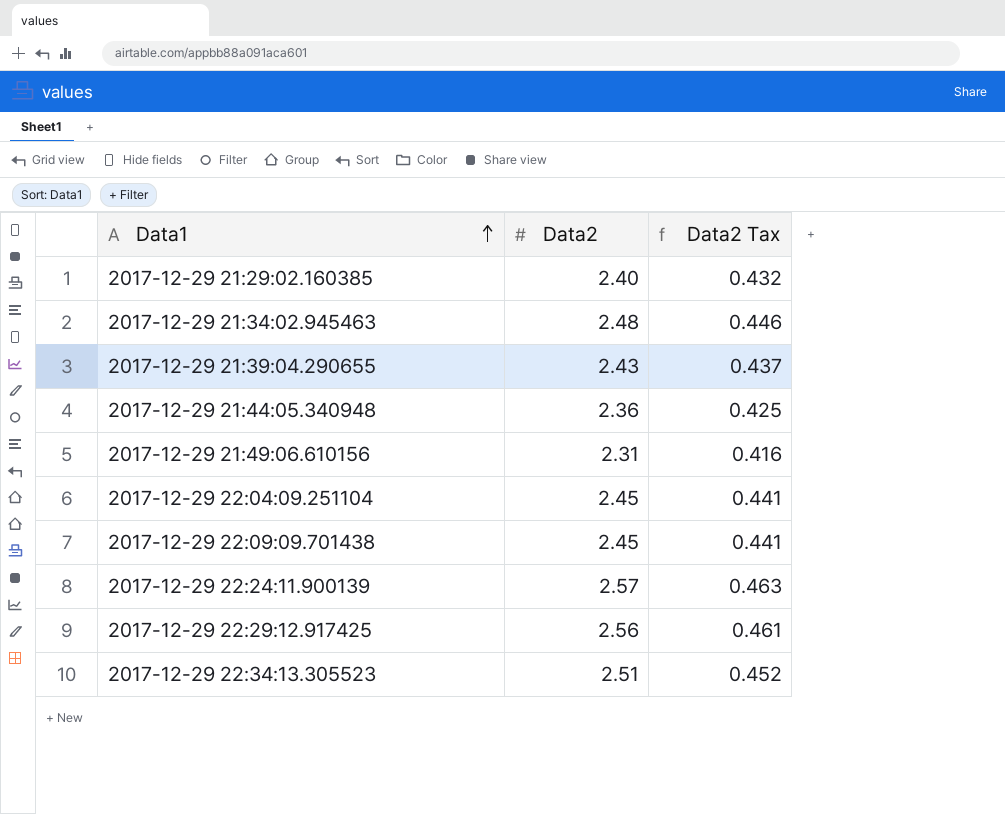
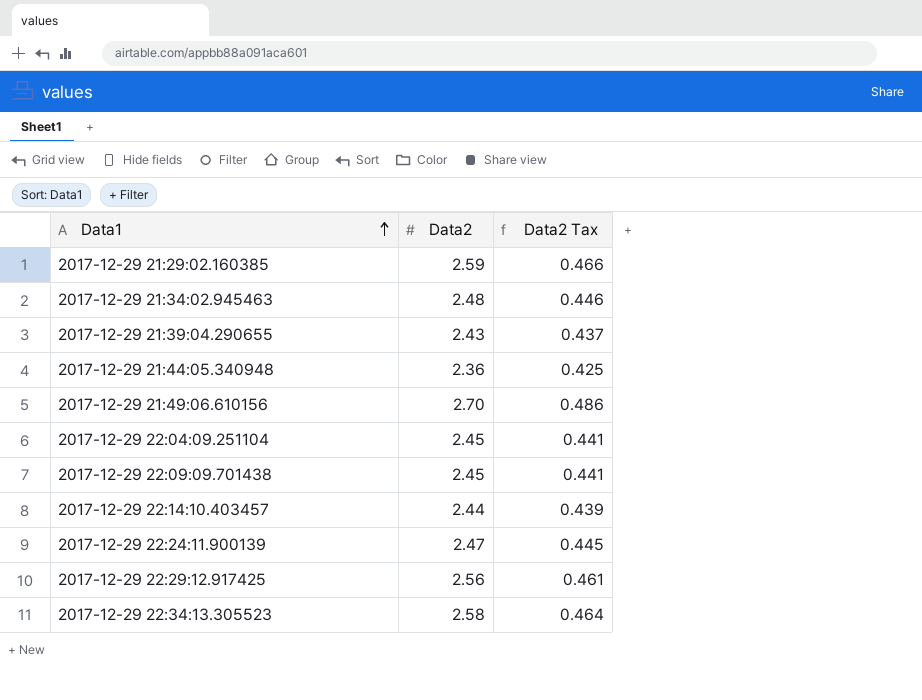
2017-12-29 21:29:02.160385 | Data2: 2.40 -> 2.59
2017-12-29 21:29:02.160385 | Data2 Tax: 0.432 -> 0.466
2017-12-29 21:49:06.610156 | Data2: 2.31 -> 2.70
2017-12-29 21:49:06.610156 | Data2 Tax: 0.416 -> 0.486
row 2017-12-29 22:14:10.403457: none -> 2.44 | 0.439
2017-12-29 22:24:11.900139 | Data2: 2.57 -> 2.47
2017-12-29 22:24:11.900139 | Data2 Tax: 0.463 -> 0.445
2017-12-29 22:34:13.305523 | Data2: 2.51 -> 2.58
2017-12-29 22:34:13.305523 | Data2 Tax: 0.452 -> 0.464

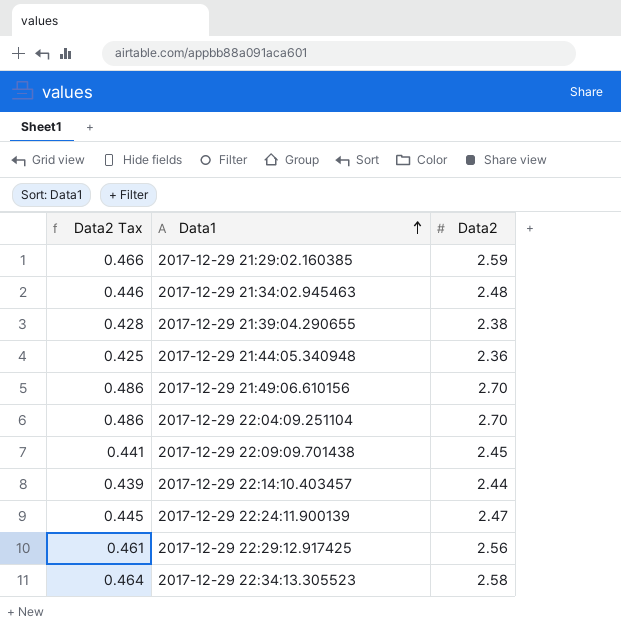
column Data2 Tax | position: 3 -> 1
2017-12-29 21:39:04.290655 | Data2 Tax: 0.437 -> 0.428
2017-12-29 21:39:04.290655 | Data2: 2.43 -> 2.38
2017-12-29 22:04:09.251104 | Data2 Tax: 0.441 -> 0.486
2017-12-29 22:04:09.251104 | Data2: 2.45 -> 2.70

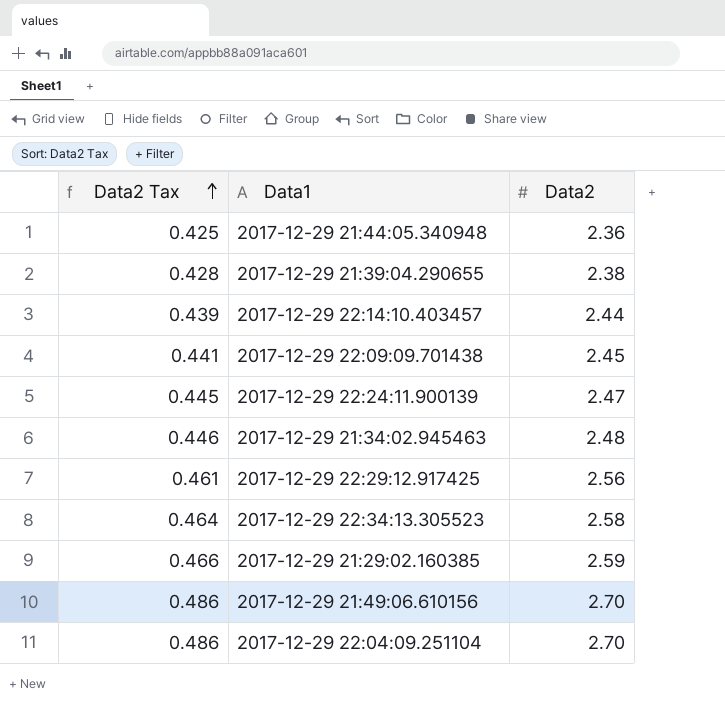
row order: Data1 ascending -> Data2 Tax ascending

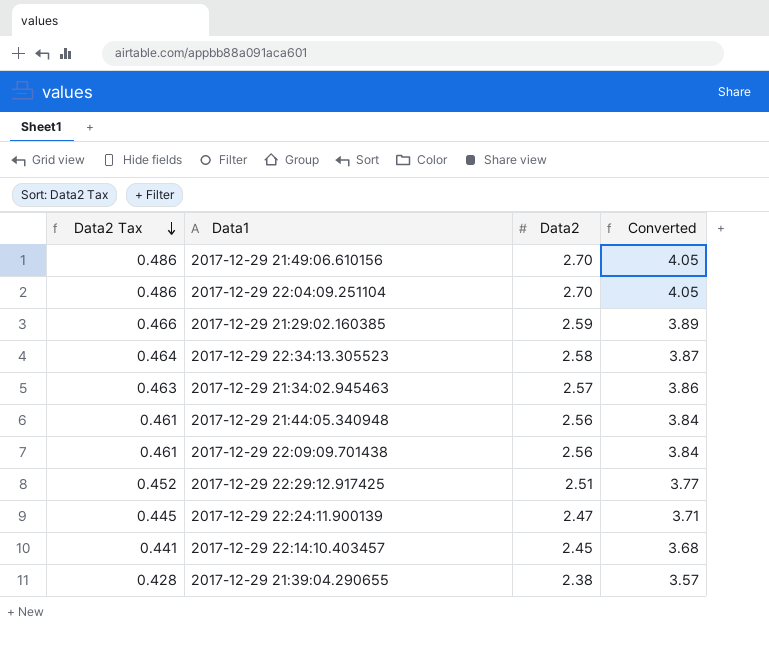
row order: Data2 Tax ascending -> Data2 Tax descending
column Converted | formula: none -> [Data2] * 1.5
2017-12-29 21:34:02.945463 | Data2 Tax: 0.446 -> 0.463
2017-12-29 21:34:02.945463 | Data2: 2.48 -> 2.57
2017-12-29 21:44:05.340948 | Data2 Tax: 0.425 -> 0.461
2017-12-29 21:44:05.340948 | Data2: 2.36 -> 2.56
2017-12-29 22:09:09.701438 | Data2 Tax: 0.441 -> 0.461
2017-12-29 22:09:09.701438 | Data2: 2.45 -> 2.56
2017-12-29 22:29:12.917425 | Data2 Tax: 0.461 -> 0.452
2017-12-29 22:29:12.917425 | Data2: 2.56 -> 2.51
2017-12-29 22:14:10.403457 | Data2 Tax: 0.439 -> 0.441
2017-12-29 22:14:10.403457 | Data2: 2.44 -> 2.45

